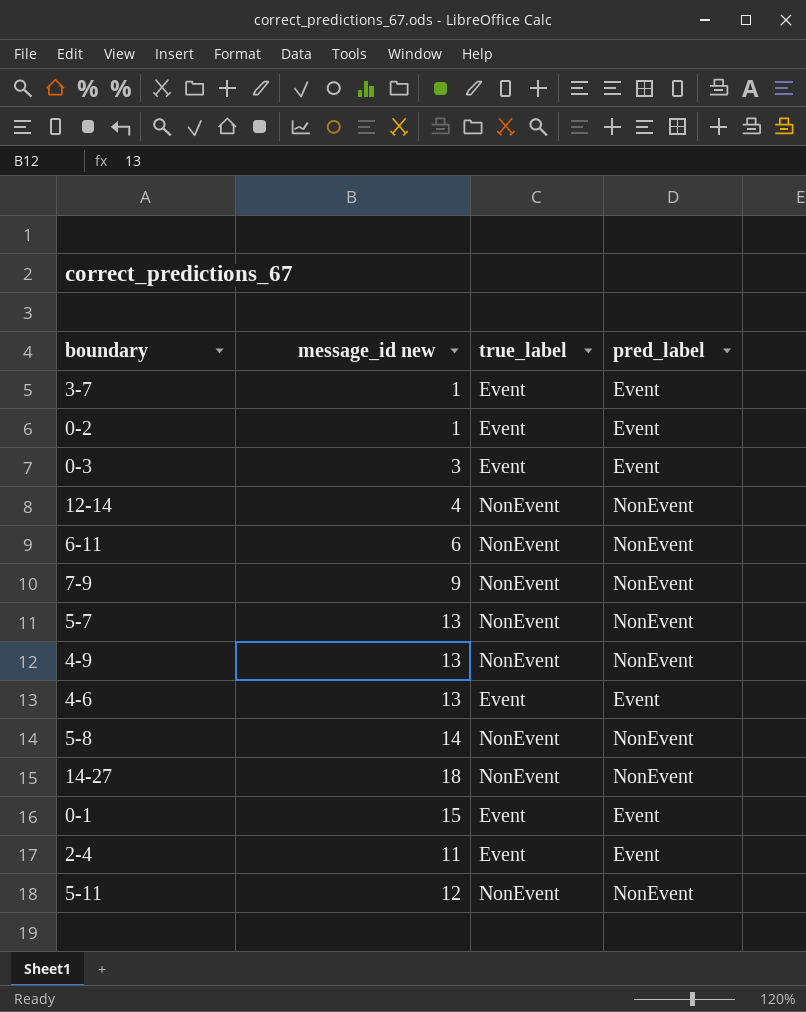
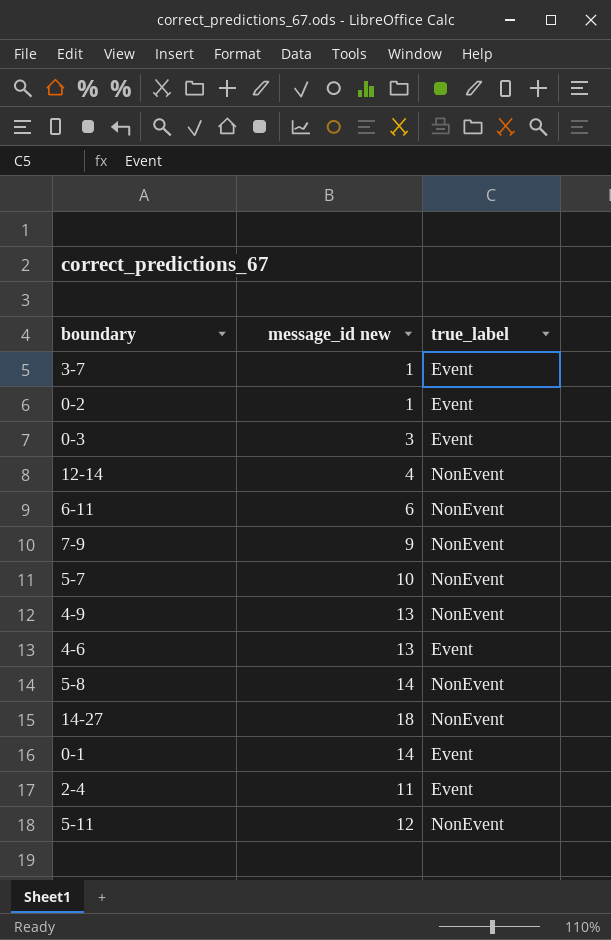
column pred_label | position: 4 -> none
5-7 | message_id new: 13 -> 10
0-1 | message_id new: 15 -> 14

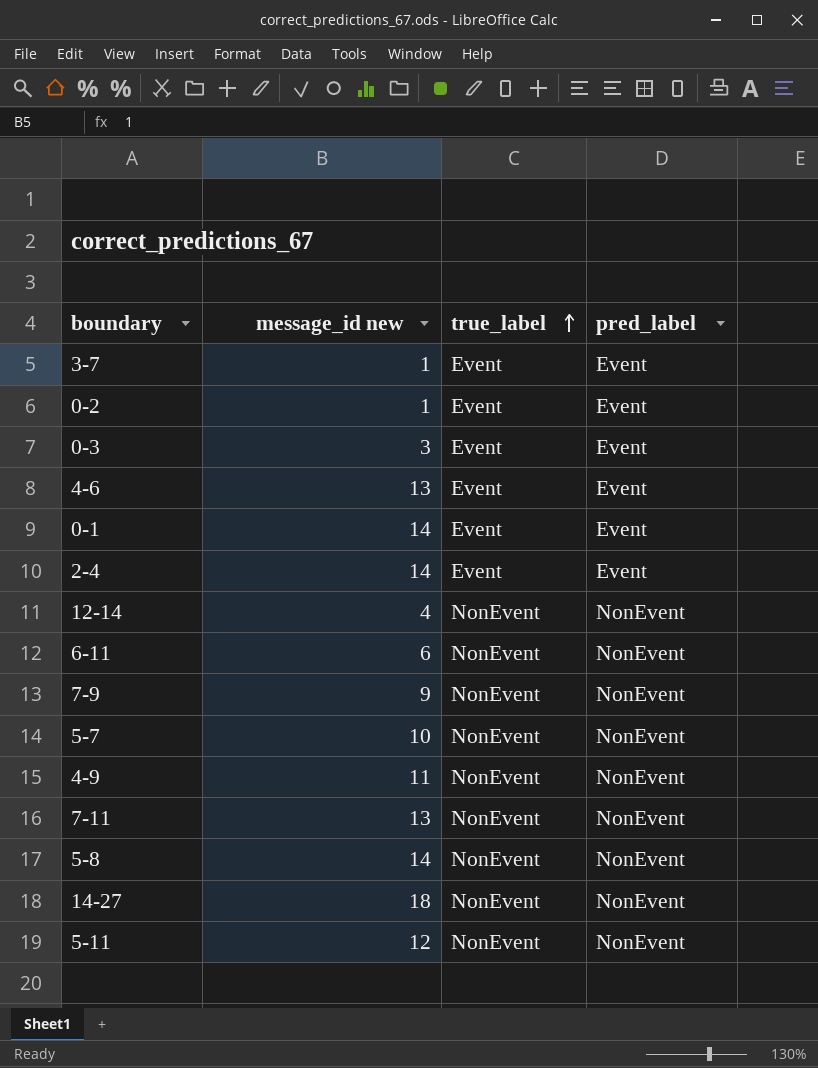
row order: none -> true_label ascending
column pred_label | position: none -> 4
2-4 | message_id new: 11 -> 14
4-9 | message_id new: 13 -> 11
row 7-11: none -> 13 | NonEvent | NonEvent

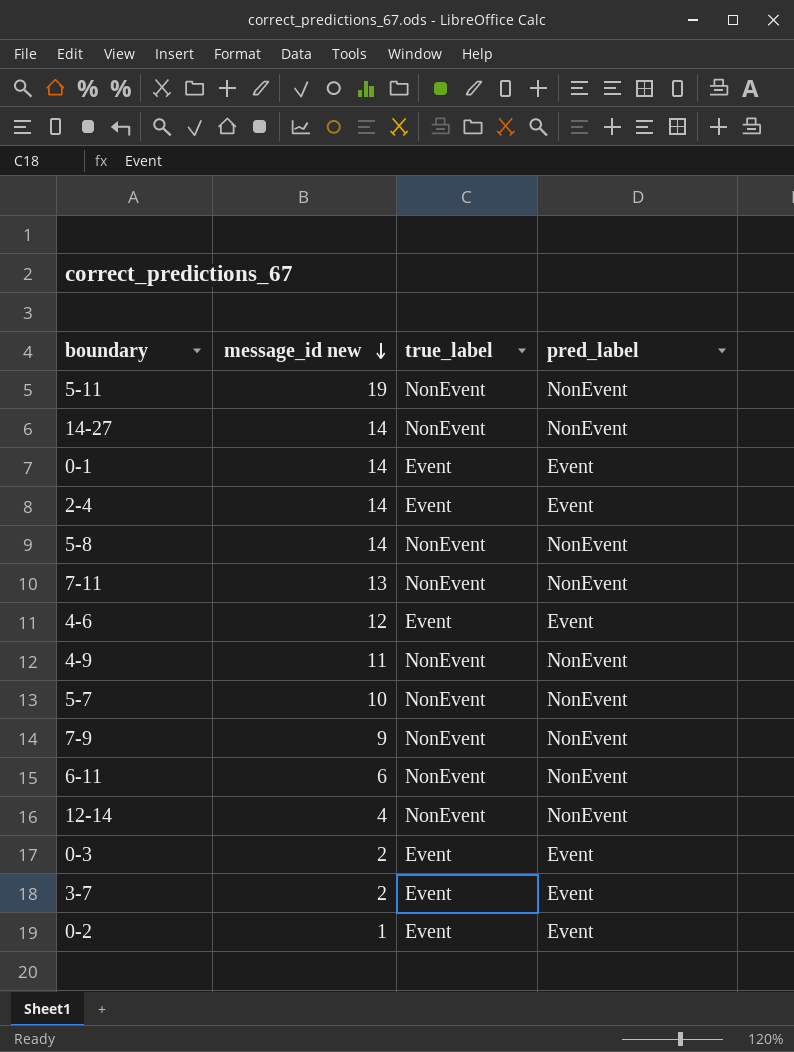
row order: true_label ascending -> message_id new descending
5-11 | message_id new: 12 -> 19
14-27 | message_id new: 18 -> 14
4-6 | message_id new: 13 -> 12
0-3 | message_id new: 3 -> 2
3-7 | message_id new: 1 -> 2

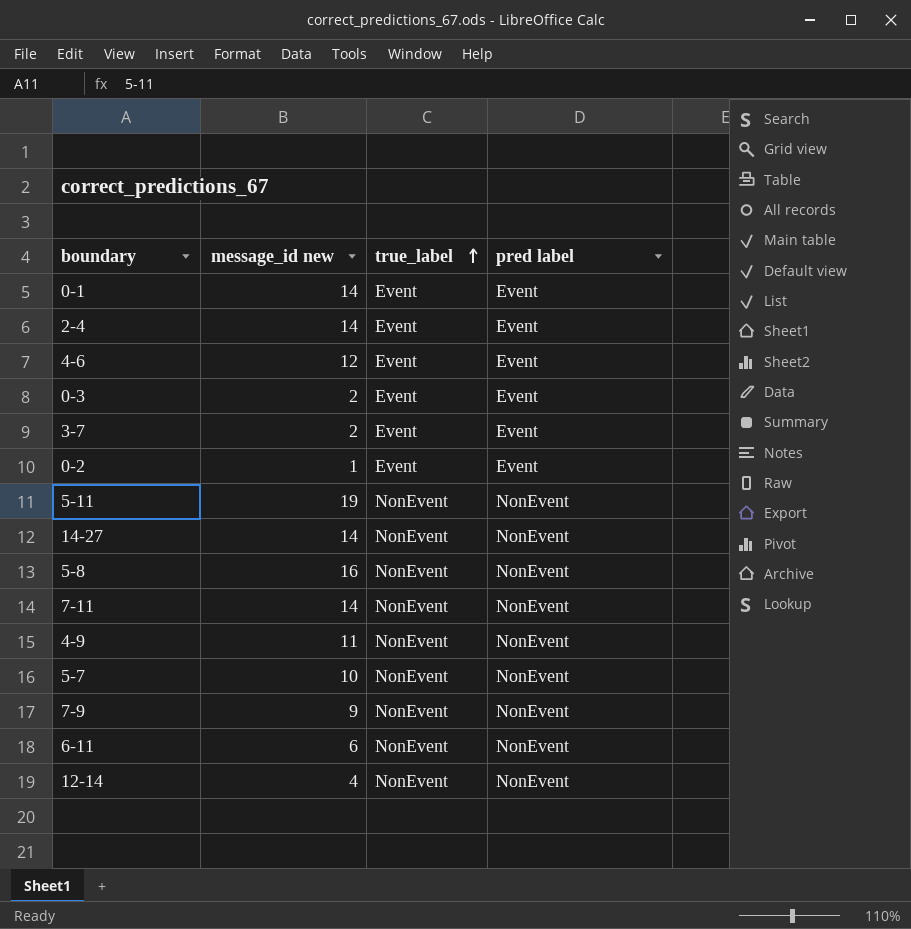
row order: message_id new descending -> true_label ascending
column name: pred_label -> pred label
5-8 | message_id new: 14 -> 16
7-11 | message_id new: 13 -> 14

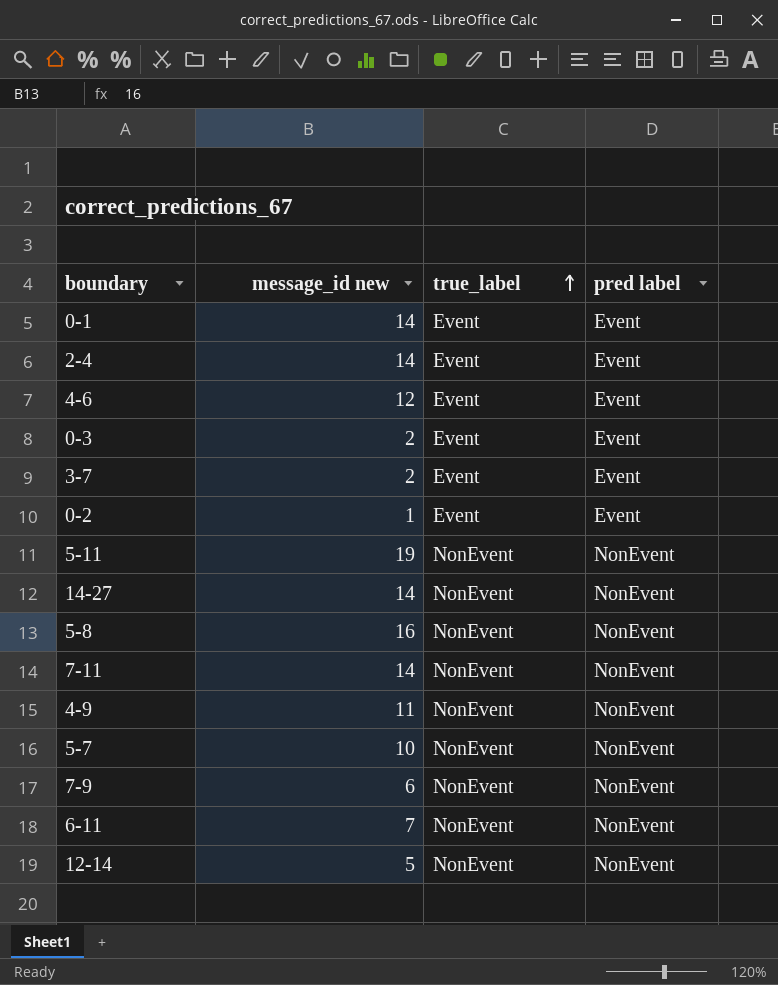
7-9 | message_id new: 9 -> 6
6-11 | message_id new: 6 -> 7
12-14 | message_id new: 4 -> 5

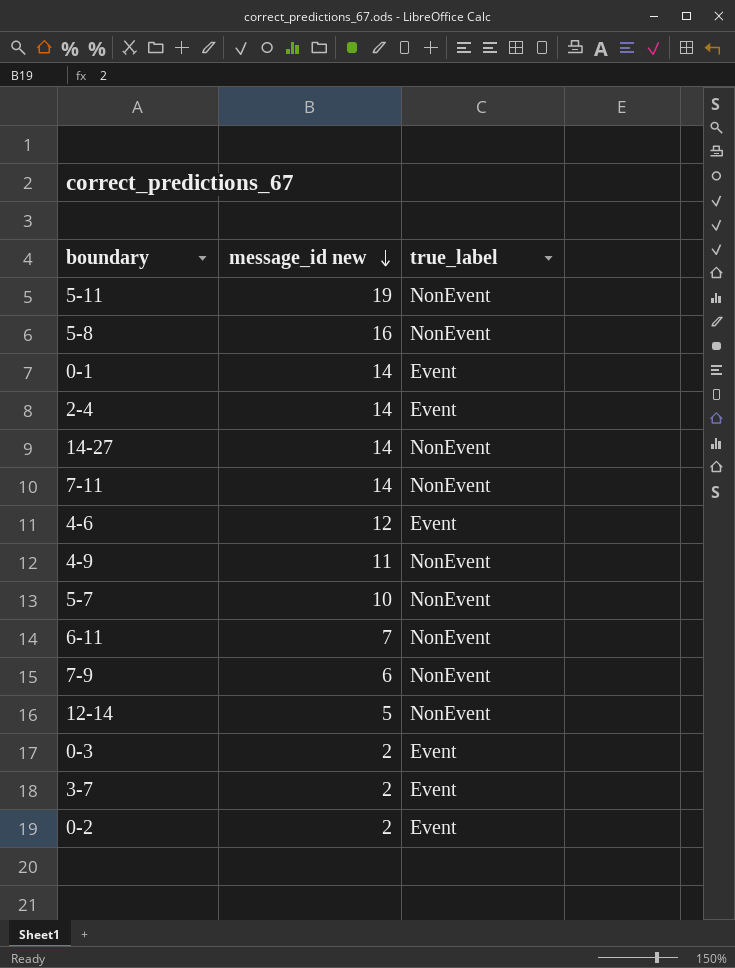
row order: true_label ascending -> message_id new descending
column pred label | position: 4 -> none
0-2 | message_id new: 1 -> 2

